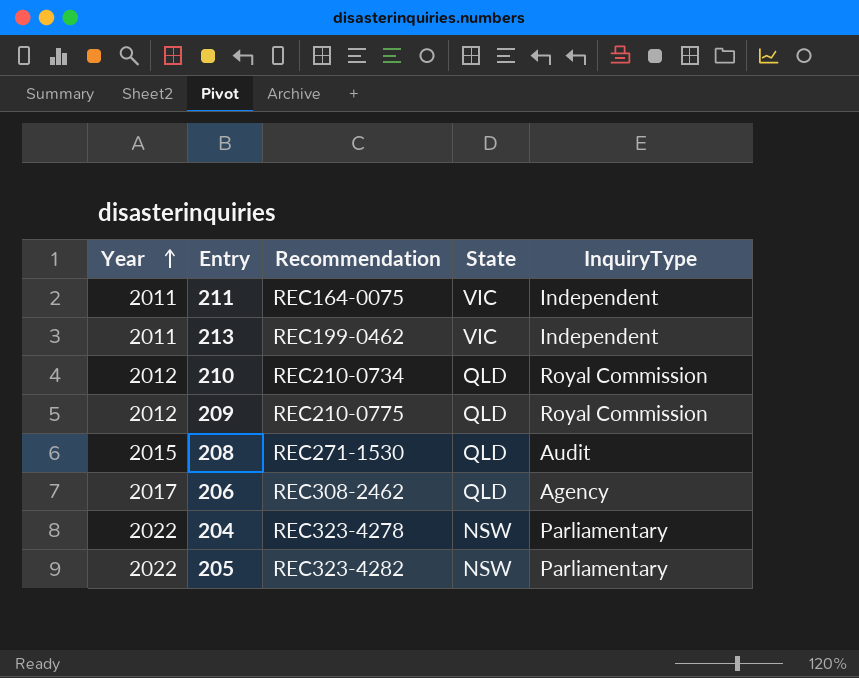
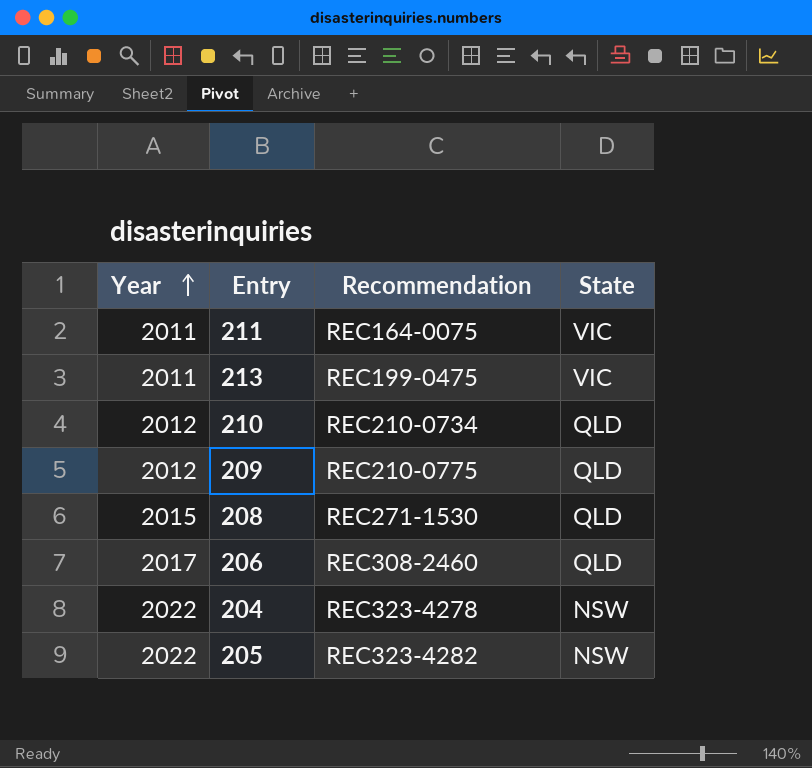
column InquiryType | position: 5 -> none
213 | Recommendation: REC199-0462 -> REC199-0475
206 | Recommendation: REC308-2462 -> REC308-2460

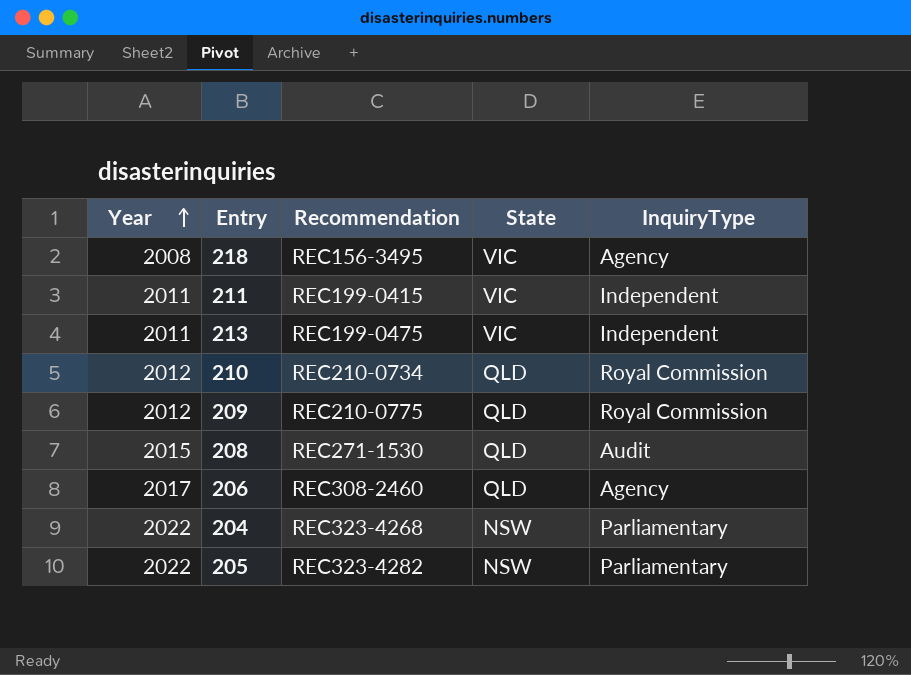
column InquiryType | position: none -> 5
row 218: none -> 2008 | REC156-3495 | VIC | Agency
211 | Recommendation: REC164-0075 -> REC199-0415
204 | Recommendation: REC323-4278 -> REC323-4268

